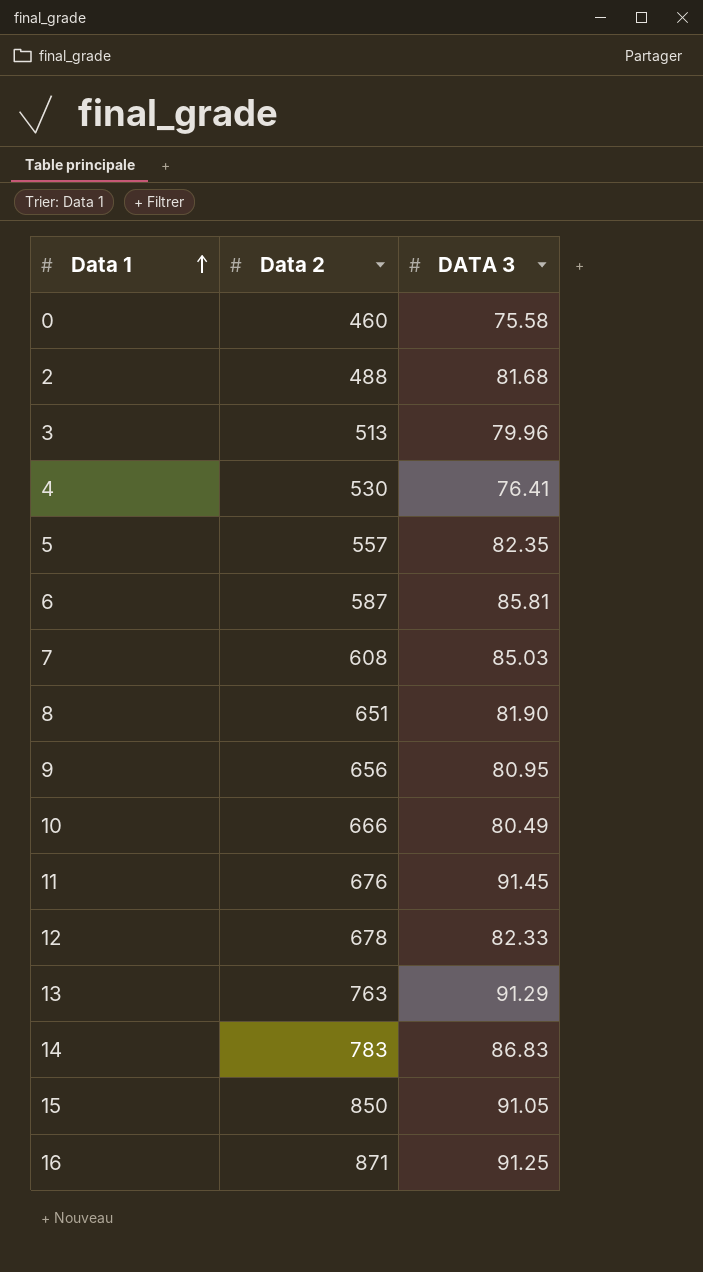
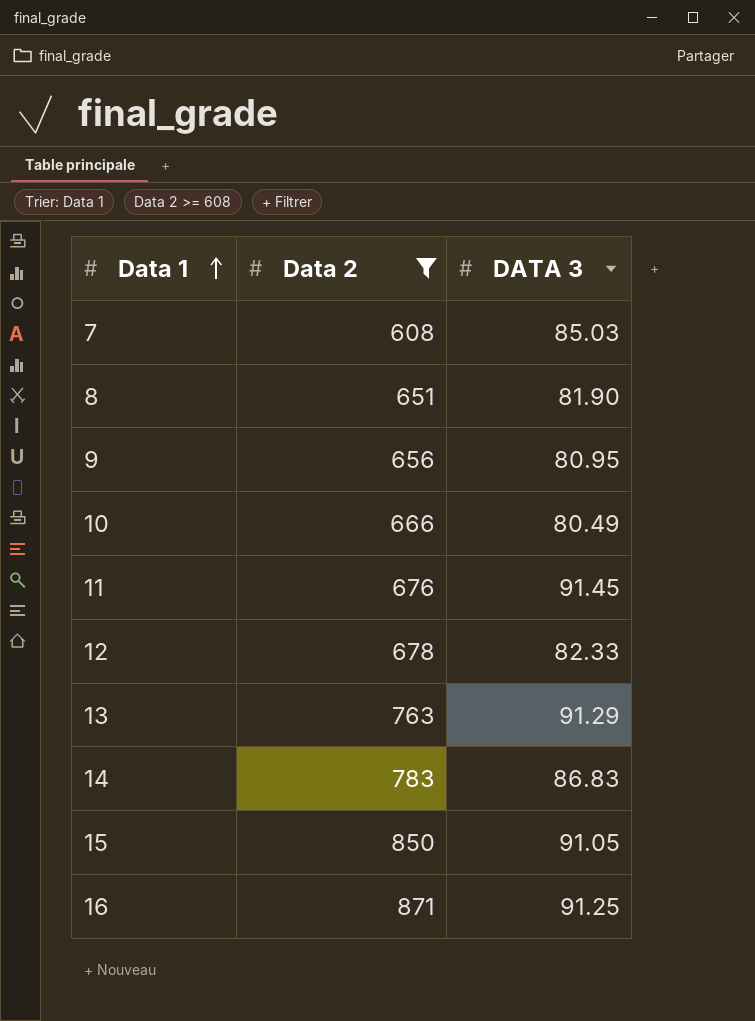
filter: none -> Data 2 >= 608

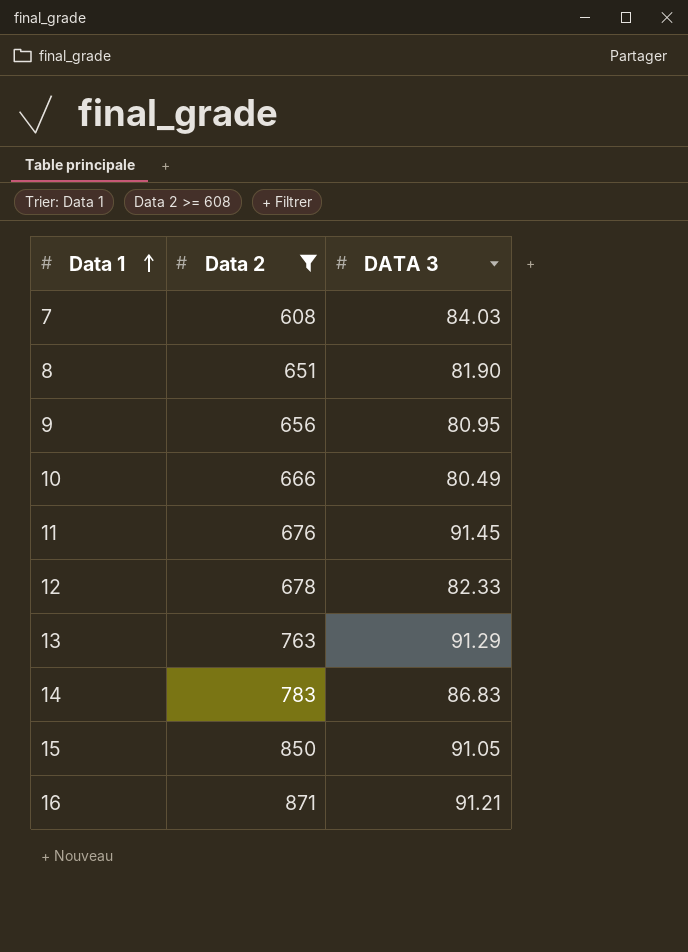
7 | DATA 3: 85.03 -> 84.03
16 | DATA 3: 91.25 -> 91.21

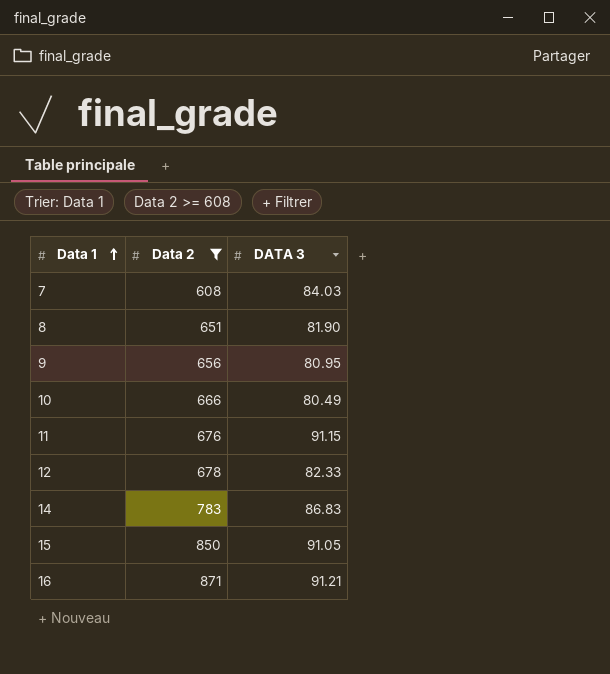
row 13: 763 | 91.29 -> none
11 | DATA 3: 91.45 -> 91.15

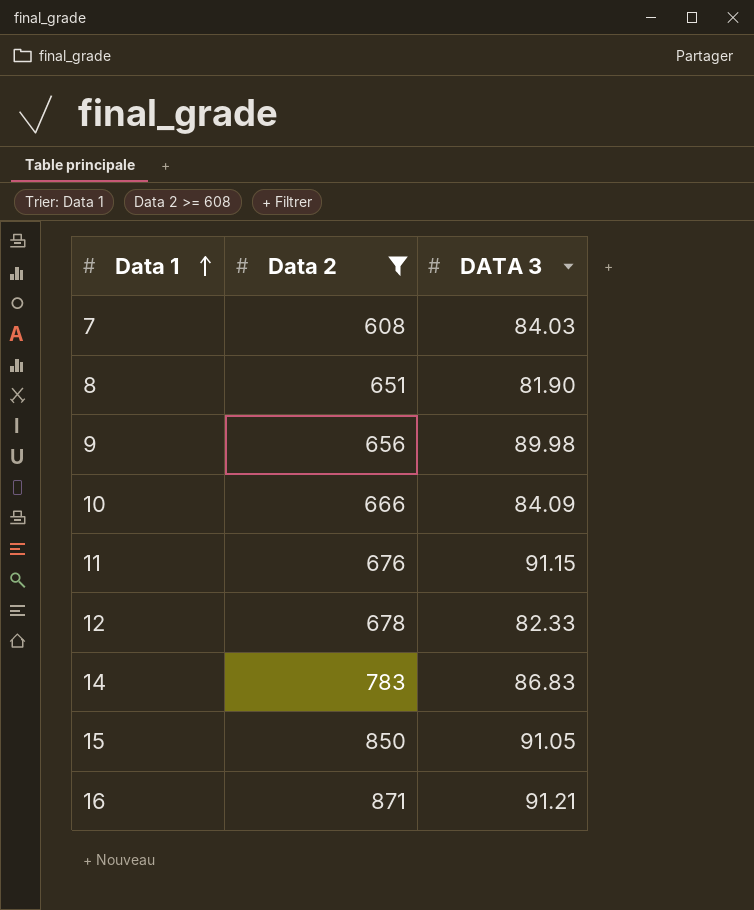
9 | DATA 3: 80.95 -> 89.98
10 | DATA 3: 80.49 -> 84.09

